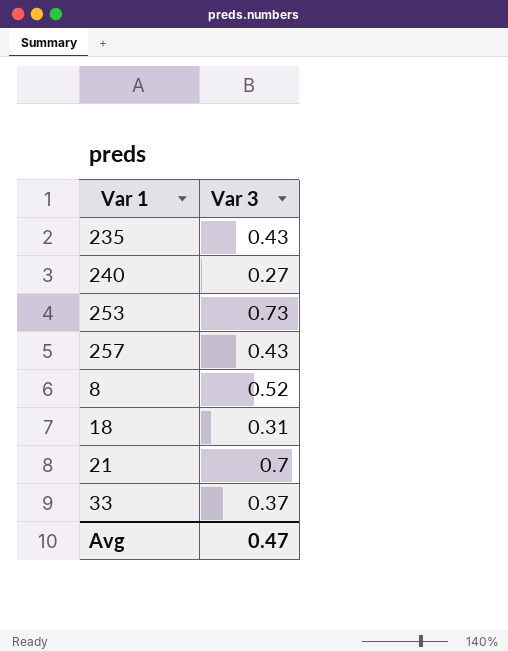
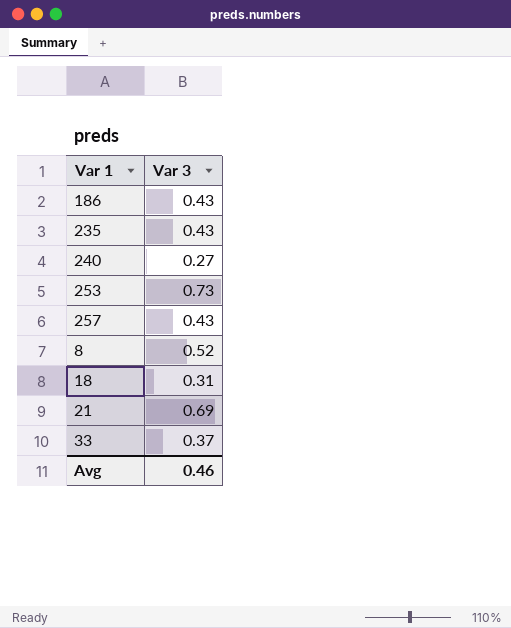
row 186: none -> 0.43
21 | Var 3: 0.7 -> 0.69
Avg | Var 3: 0.47 -> 0.46

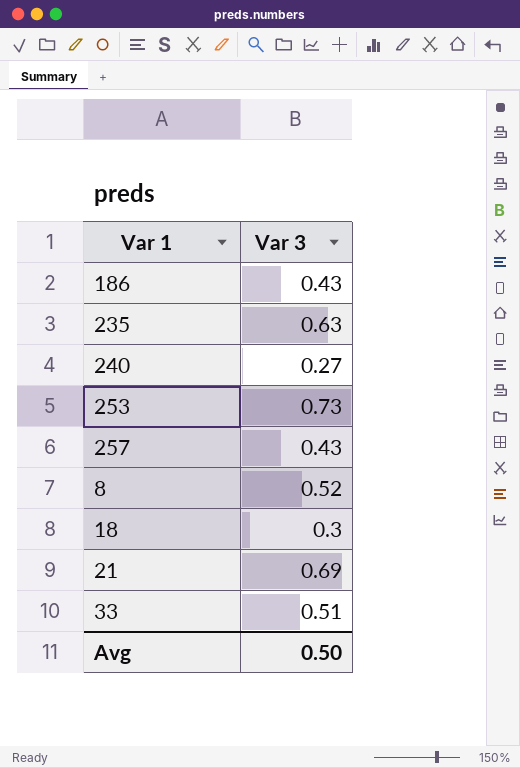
235 | Var 3: 0.43 -> 0.63
18 | Var 3: 0.31 -> 0.3
33 | Var 3: 0.37 -> 0.51
Avg | Var 3: 0.46 -> 0.50

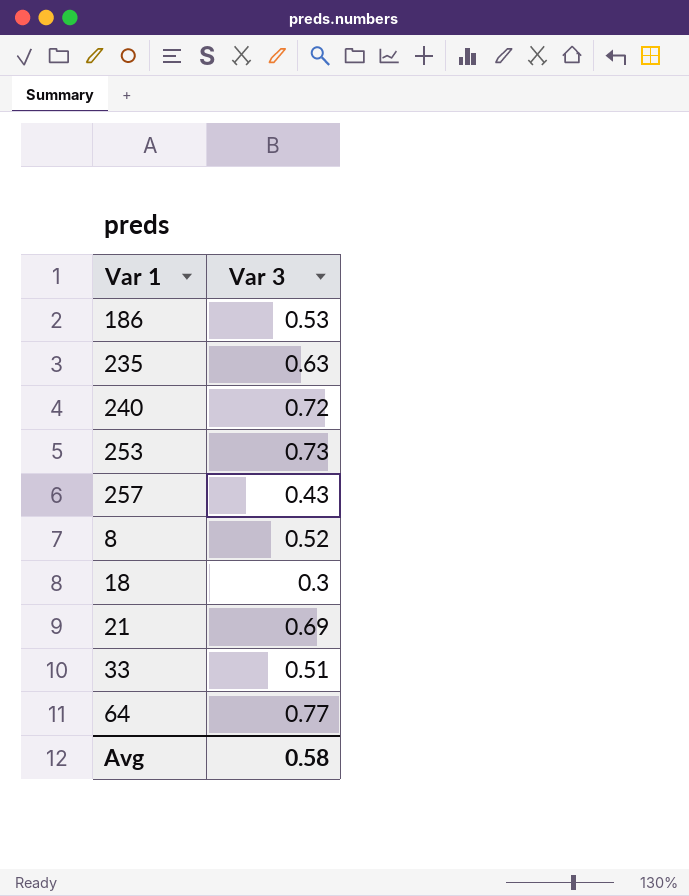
186 | Var 3: 0.43 -> 0.53
240 | Var 3: 0.27 -> 0.72
row 64: none -> 0.77
Avg | Var 3: 0.50 -> 0.58

